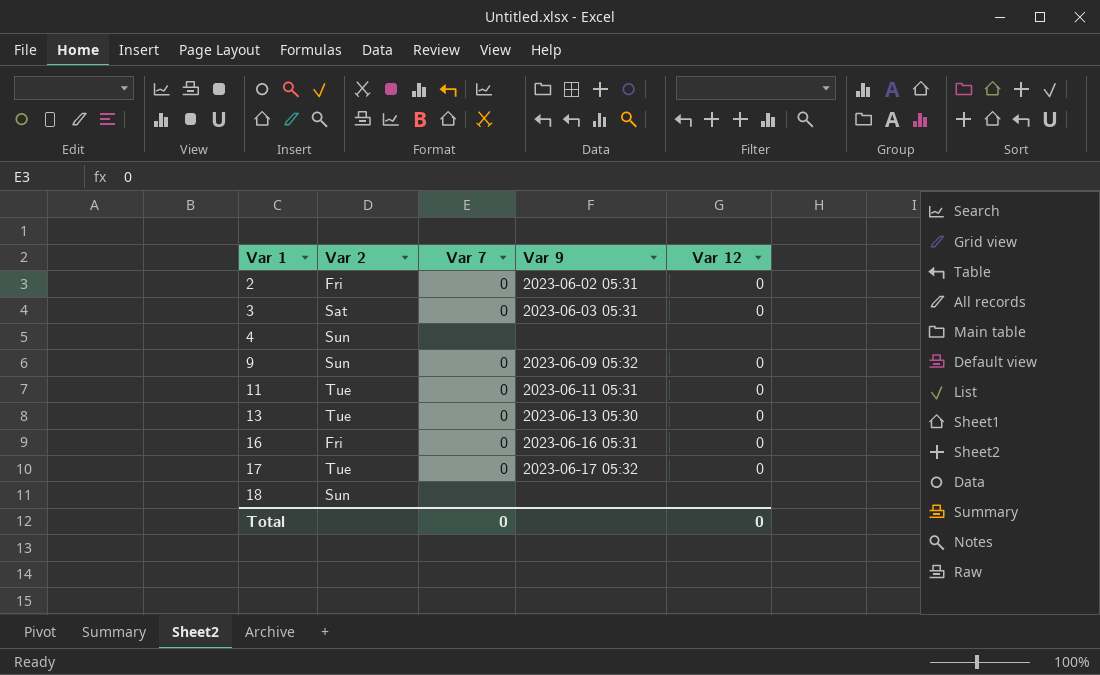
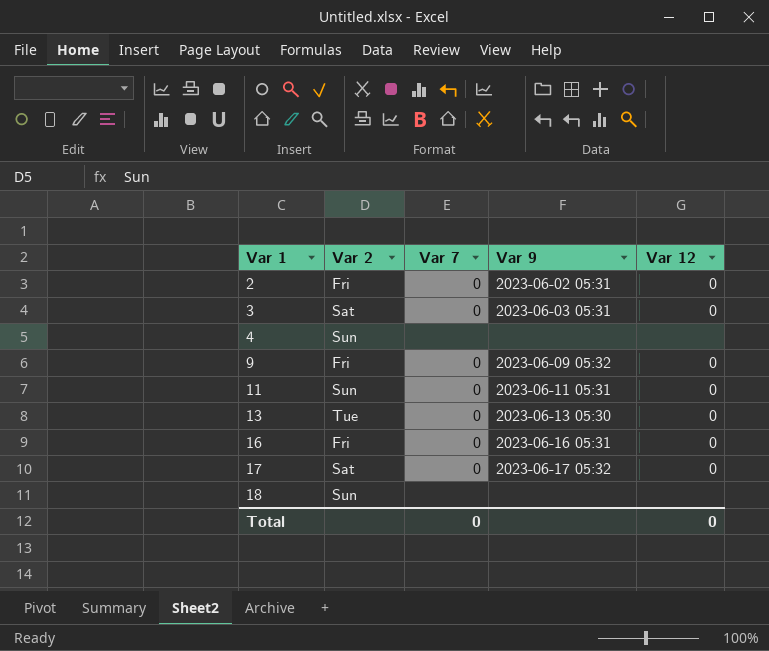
9 | Var 2: Sun -> Fri
11 | Var 2: Tue -> Sun
17 | Var 2: Tue -> Sat

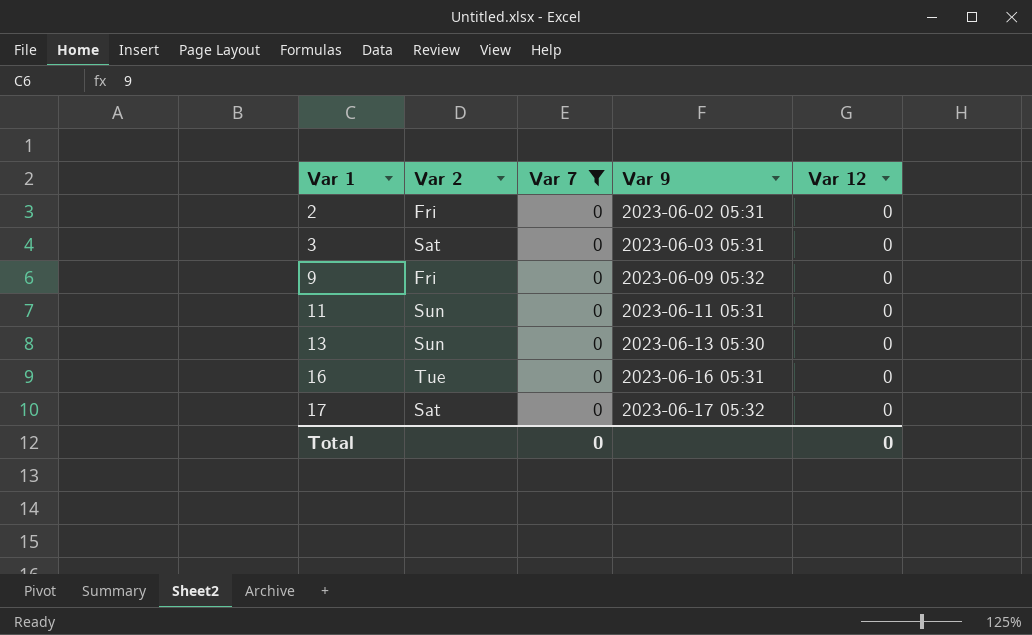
filter: none -> Var 7 = 0
13 | Var 2: Tue -> Sun
16 | Var 2: Fri -> Tue

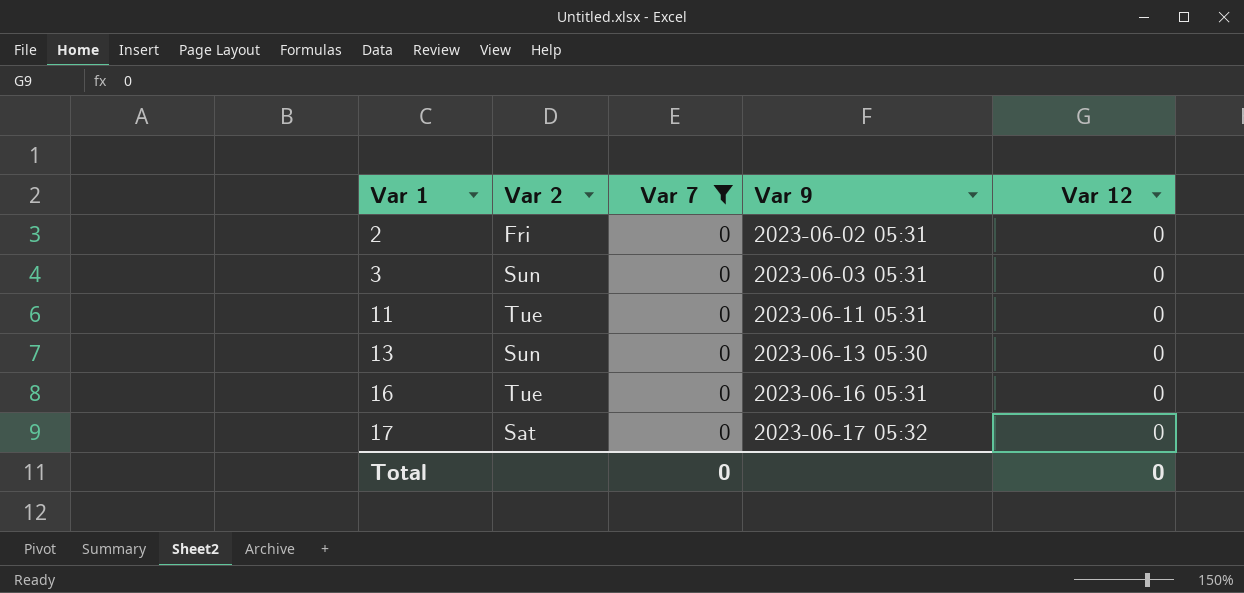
row 9: Fri | 0 | 2023-06-09 05:32 | 0 -> none
3 | Var 2: Sat -> Sun
11 | Var 2: Sun -> Tue

